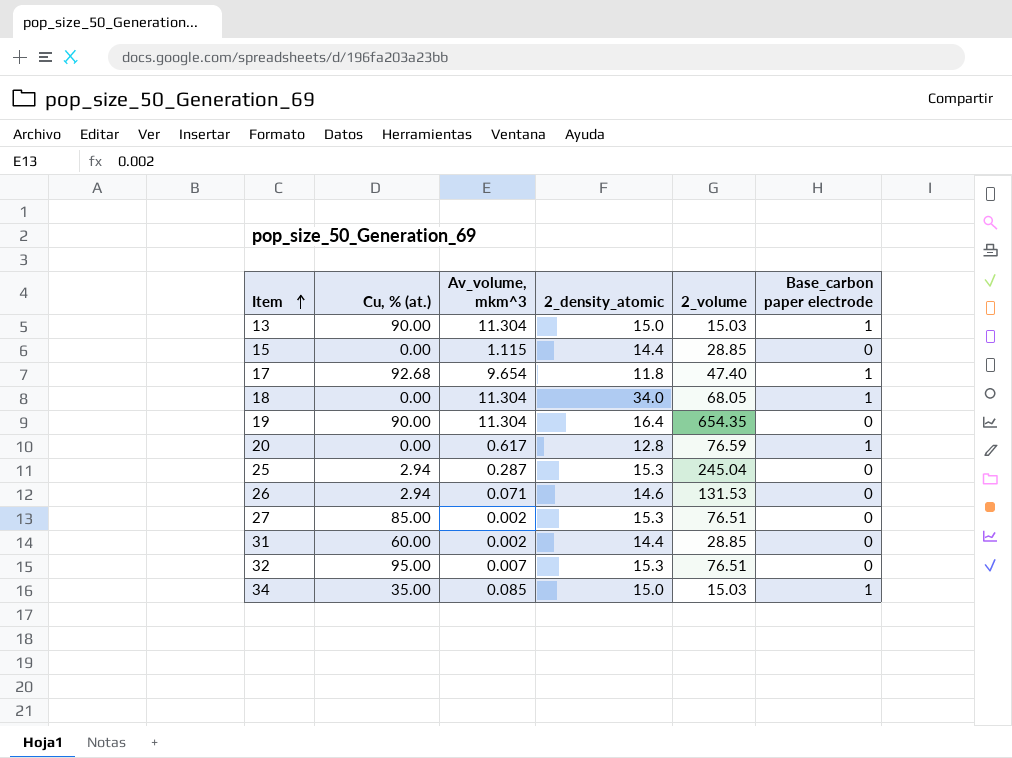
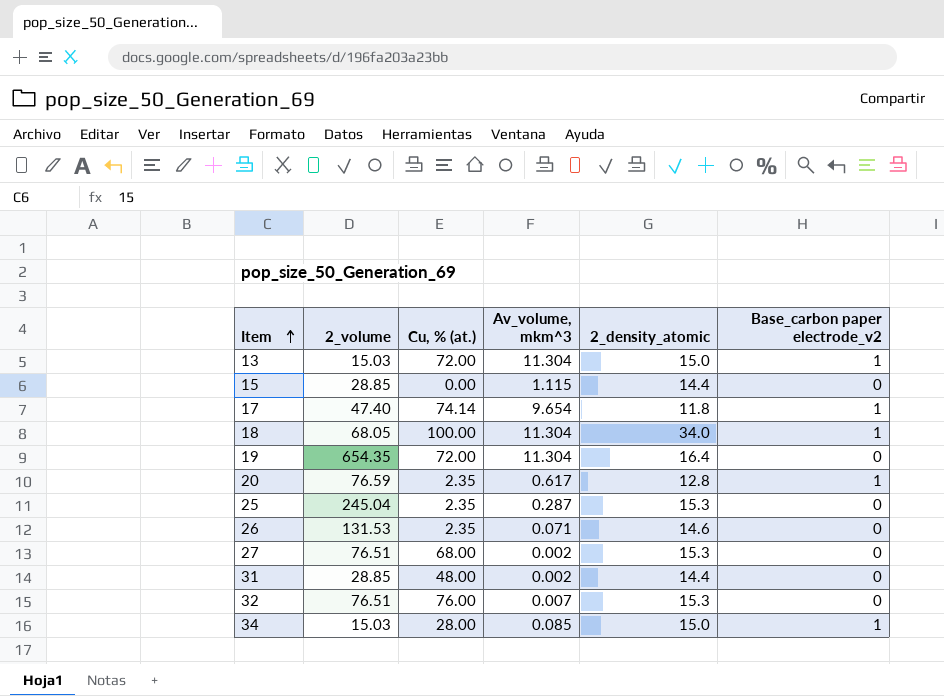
column 2_volume | position: 5 -> 2
column name: Base_carbon paper electrode -> Base_carbon paper electrode_v2
13 | Cu, % (at.): 90.00 -> 72.00
17 | Cu, % (at.): 92.68 -> 74.14
18 | Cu, % (at.): 0.00 -> 100.00
19 | Cu, % (at.): 90.00 -> 72.00
20 | Cu, % (at.): 0.00 -> 2.35
25 | Cu, % (at.): 2.94 -> 2.35
26 | Cu, % (at.): 2.94 -> 2.35
27 | Cu, % (at.): 85.00 -> 68.00
31 | Cu, % (at.): 60.00 -> 48.00
32 | Cu, % (at.): 95.00 -> 76.00
34 | Cu, % (at.): 35.00 -> 28.00

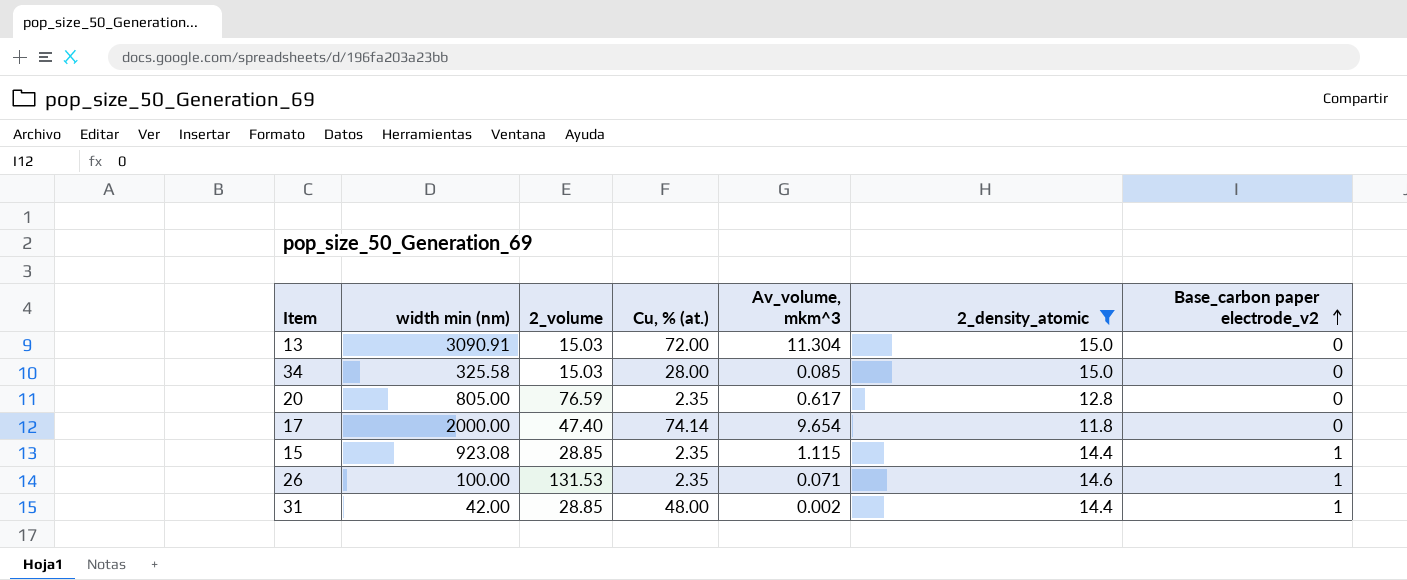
filter: none -> 2_density_atomic <= 15.0
row order: Item ascending -> Base_carbon paper electrode_v2 ascending
column width min (nm) | position: none -> 2
13 | Base_carbon paper electrode_v2: 1 -> 0
34 | Base_carbon paper electrode_v2: 1 -> 0
20 | Base_carbon paper electrode_v2: 1 -> 0
17 | Base_carbon paper electrode_v2: 1 -> 0
15 | Cu, % (at.): 0.00 -> 2.35
15 | Base_carbon paper electrode_v2: 0 -> 1
26 | Base_carbon paper electrode_v2: 0 -> 1
31 | Base_carbon paper electrode_v2: 0 -> 1

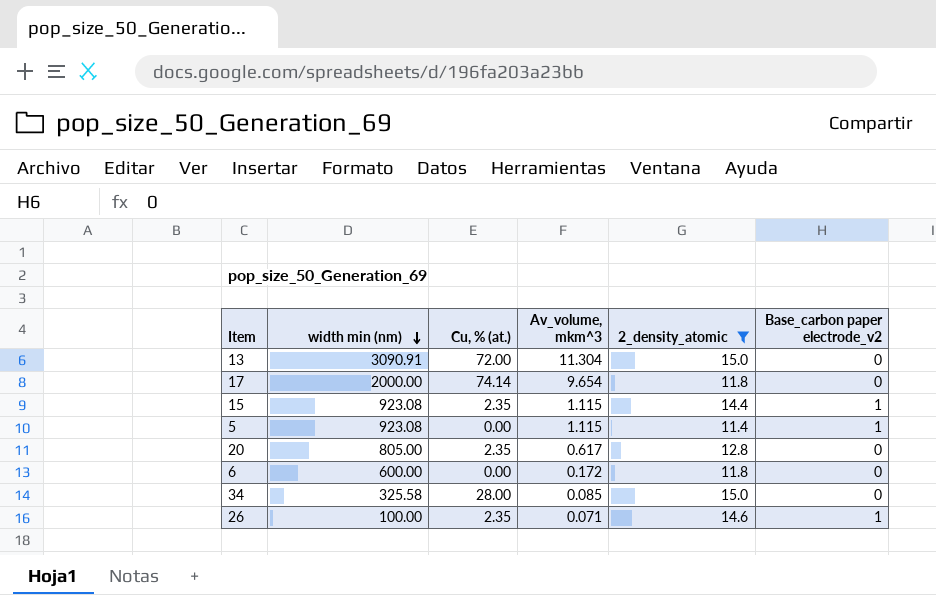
row order: Base_carbon paper electrode_v2 ascending -> width min (nm) descending
column 2_volume | position: 3 -> none
row 31: 42.00 | 28.85 | 48.00 | 0.002 | 14.4 | 1 -> none
row 5: none -> 923.08 | 0.00 | 1.115 | 11.4 | 1
row 6: none -> 600.00 | 0.00 | 0.172 | 11.8 | 0

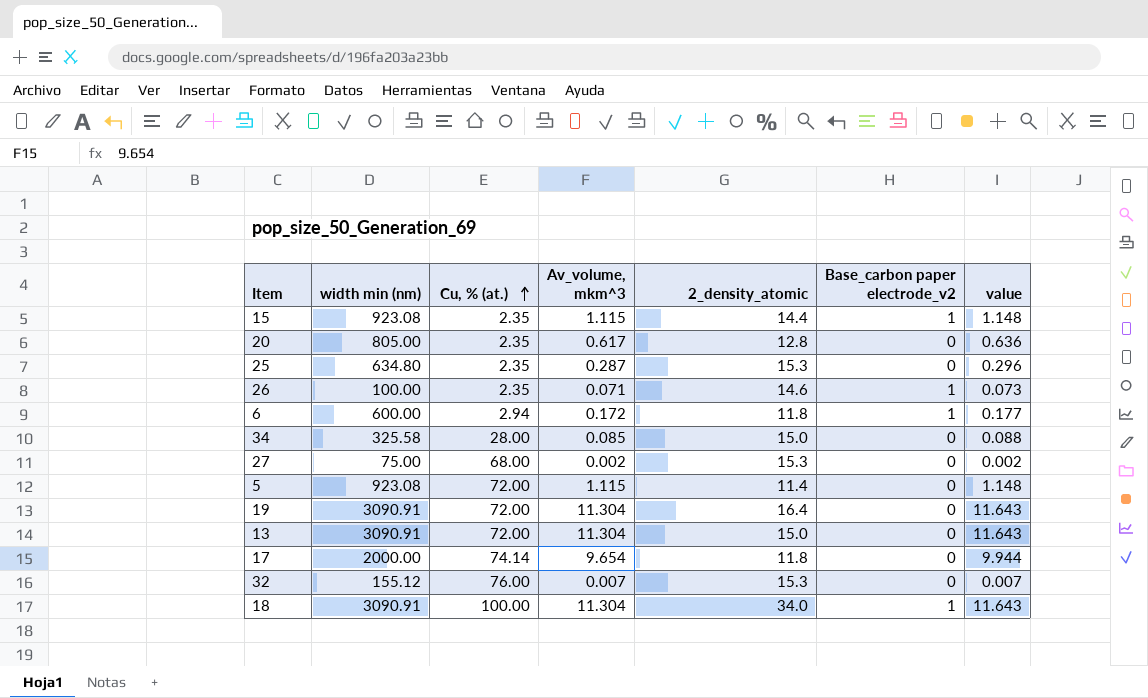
filter: 2_density_atomic <= 15.0 -> none
row order: width min (nm) descending -> Cu, % (at.) ascending
column value | formula: none -> [Av_volume, mkm^3] * 1.03
6 | Cu, % (at.): 0.00 -> 2.94
6 | Base_carbon paper electrode_v2: 0 -> 1
5 | Cu, % (at.): 0.00 -> 72.00
5 | Base_carbon paper electrode_v2: 1 -> 0

